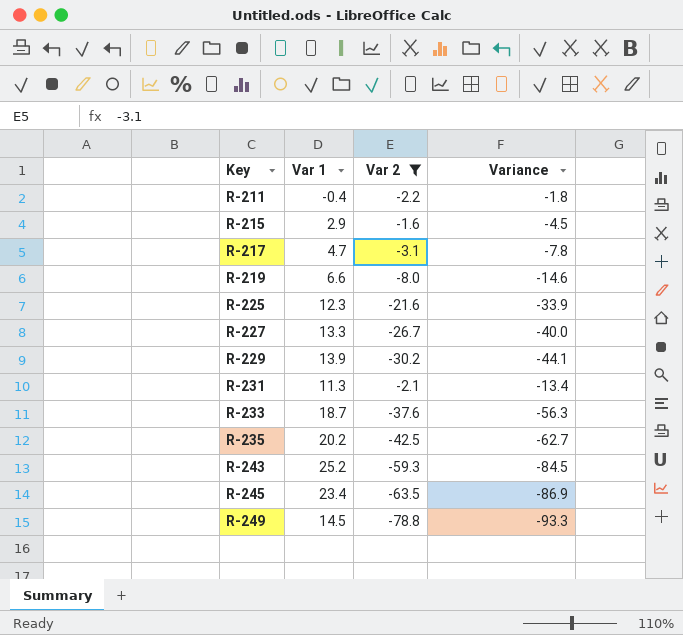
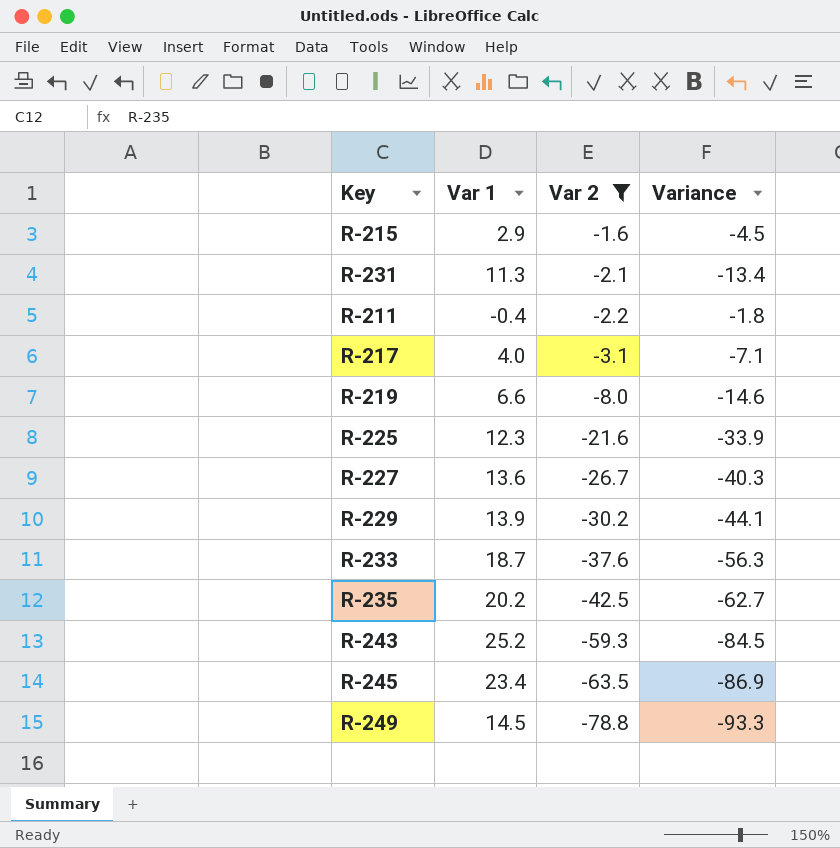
row order: Key ascending -> Var 2 descending
R-217 | Var 1: 4.7 -> 4.0
R-217 | Variance: -7.8 -> -7.1
R-227 | Var 1: 13.3 -> 13.6
R-227 | Variance: -40.0 -> -40.3

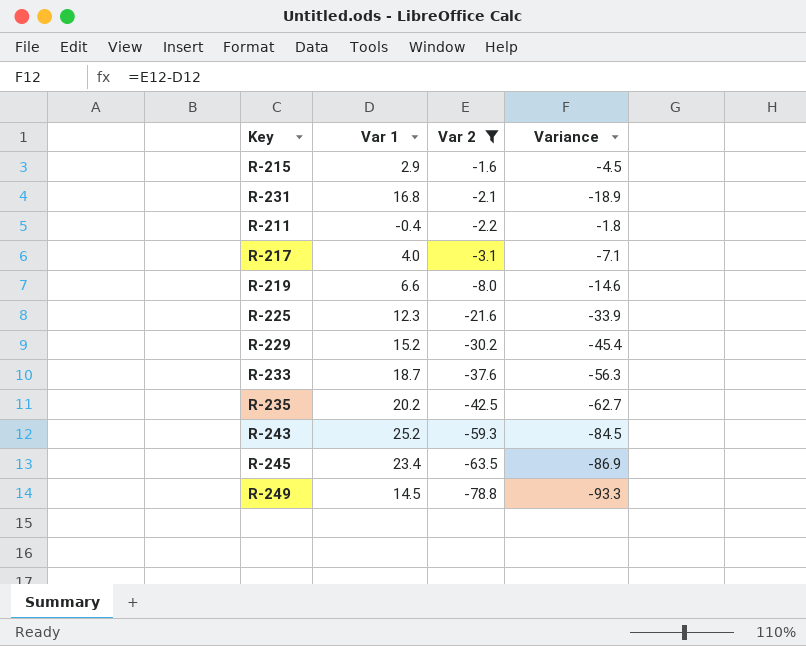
row R-227: 13.6 | -26.7 | -40.3 -> none
R-231 | Var 1: 11.3 -> 16.8
R-231 | Variance: -13.4 -> -18.9
R-229 | Var 1: 13.9 -> 15.2
R-229 | Variance: -44.1 -> -45.4

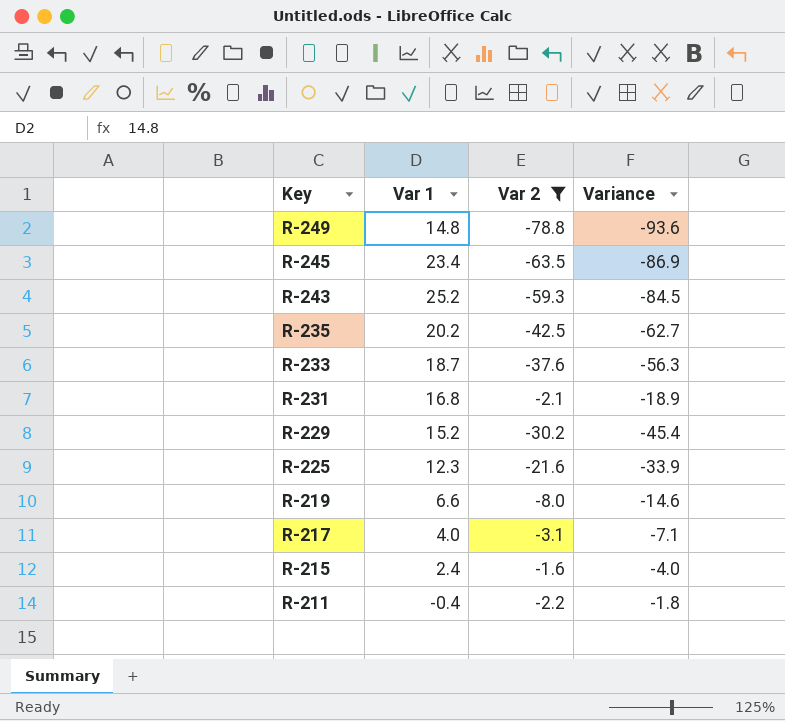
row order: Var 2 descending -> Key descending
R-249 | Var 1: 14.5 -> 14.8
R-249 | Variance: -93.3 -> -93.6
R-215 | Var 1: 2.9 -> 2.4
R-215 | Variance: -4.5 -> -4.0

